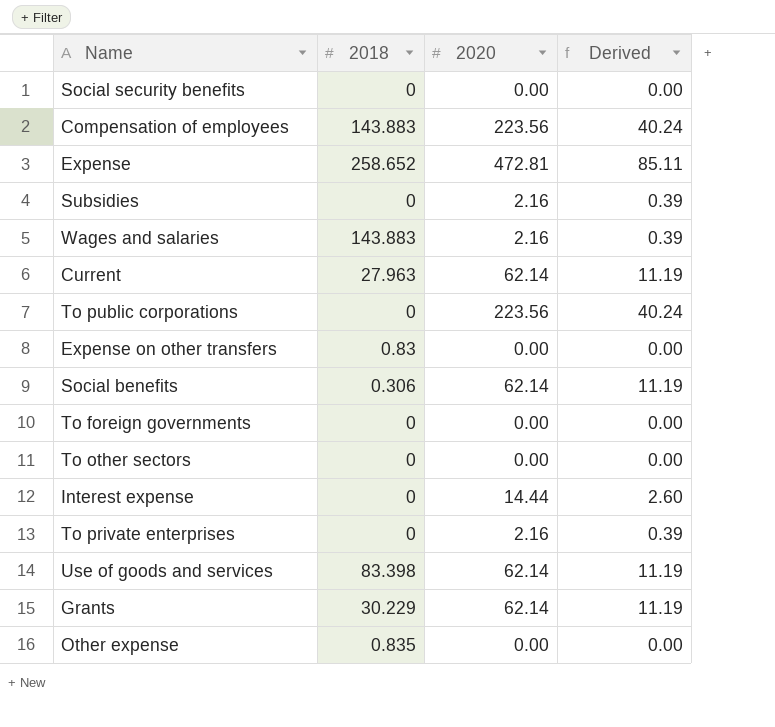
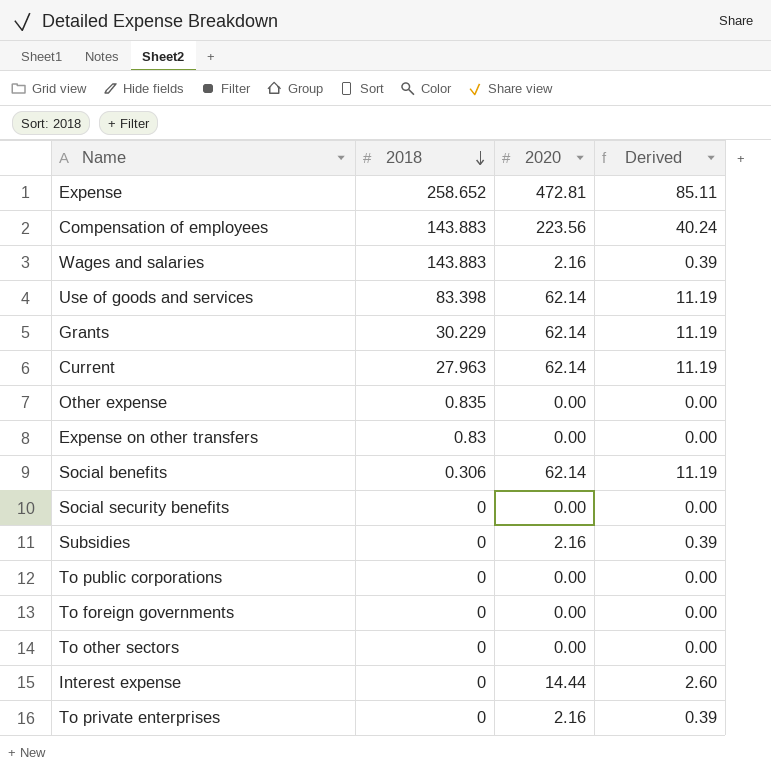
row order: none -> 2018 descending
To public corporations | 2020: 223.56 -> 0.00
To public corporations | Derived: 40.24 -> 0.00

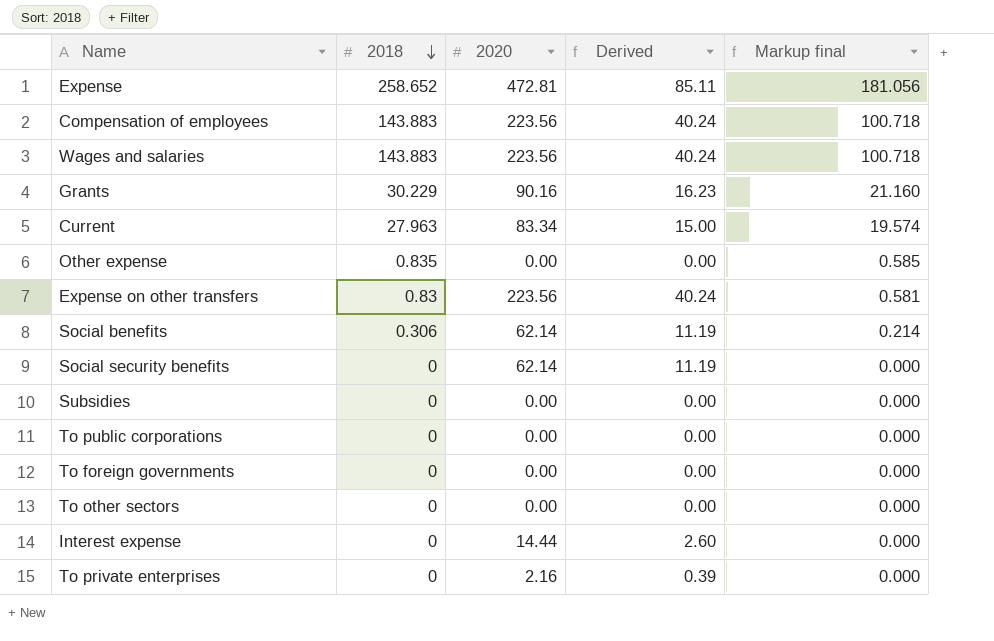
column Markup final | formula: none -> [2018] * 0.7
row Use of goods and services: 83.398 | 62.14 | 11.19 -> none
Wages and salaries | 2020: 2.16 -> 223.56
Wages and salaries | Derived: 0.39 -> 40.24
Grants | 2020: 62.14 -> 90.16
Grants | Derived: 11.19 -> 16.23
Current | 2020: 62.14 -> 83.34
Current | Derived: 11.19 -> 15.00
Expense on other transfers | 2020: 0.00 -> 223.56
Expense on other transfers | Derived: 0.00 -> 40.24
Social security benefits | 2020: 0.00 -> 62.14
Social security benefits | Derived: 0.00 -> 11.19
Subsidies | 2020: 2.16 -> 0.00
Subsidies | Derived: 0.39 -> 0.00

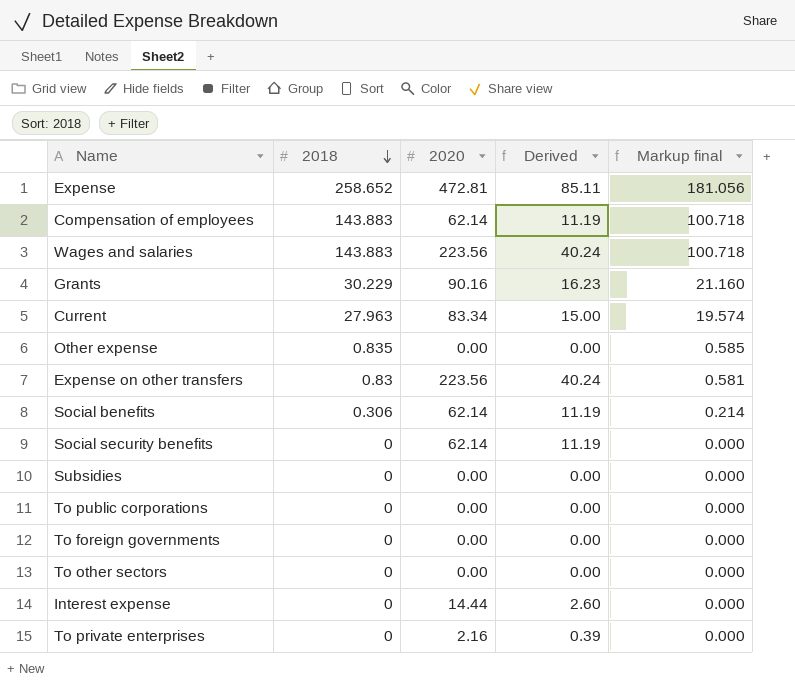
Compensation of employees | 2020: 223.56 -> 62.14
Compensation of employees | Derived: 40.24 -> 11.19

